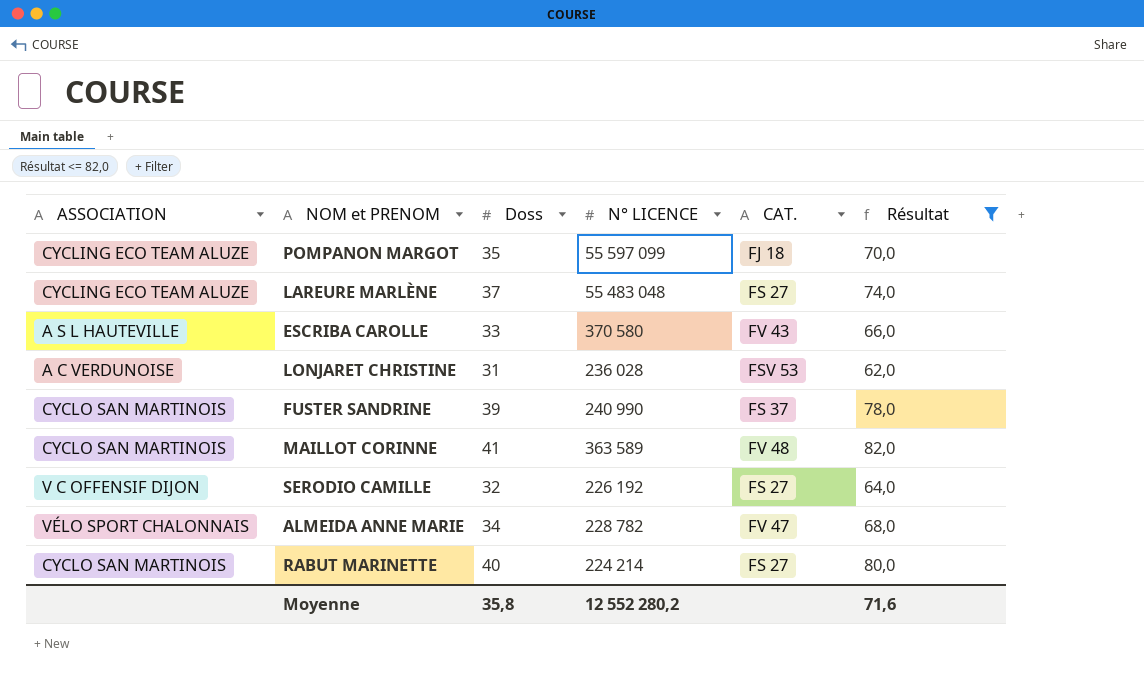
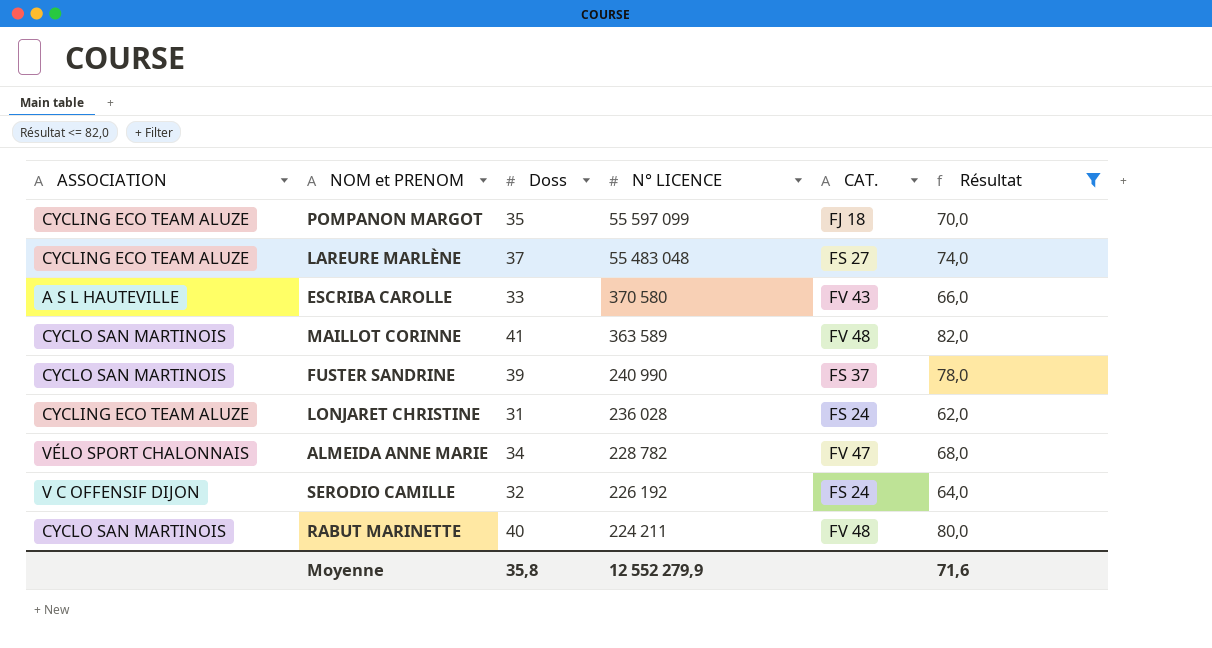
row order: none -> N° LICENCE descending
LONJARET CHRISTINE | ASSOCIATION: A C VERDUNOISE -> CYCLING ECO TEAM ALUZE
LONJARET CHRISTINE | CAT.: FSV 53 -> FS 24
SERODIO CAMILLE | CAT.: FS 27 -> FS 24
RABUT MARINETTE | N° LICENCE: 224 214 -> 224 211
RABUT MARINETTE | CAT.: FS 27 -> FV 48
Moyenne | N° LICENCE: 12 552 280,2 -> 12 552 279,9

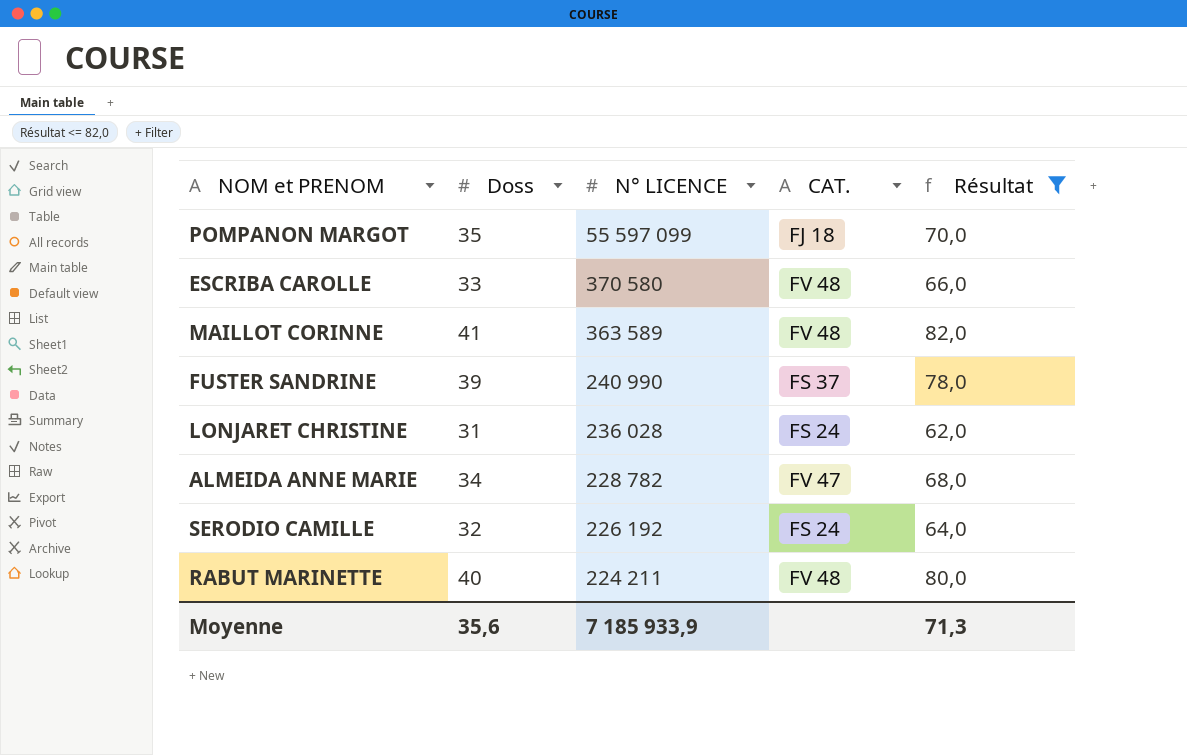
column ASSOCIATION | position: 1 -> none
row LAREURE MARLÈNE: CYCLING ECO TEAM ALUZE | 37 | 55 483 048 | FS 27 | 74,0 -> none
ESCRIBA CAROLLE | CAT.: FV 43 -> FV 48
Moyenne | Doss: 35,8 -> 35,6
Moyenne | N° LICENCE: 12 552 279,9 -> 7 185 933,9
Moyenne | Résultat: 71,6 -> 71,3

